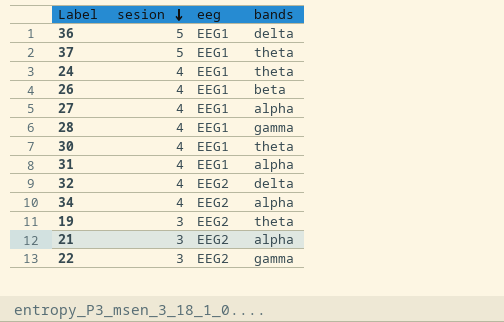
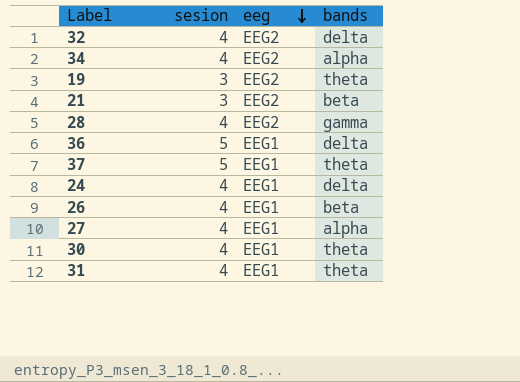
row order: sesion descending -> eeg descending
row 22: 3 | EEG2 | gamma -> none
21 | bands: alpha -> beta
28 | eeg: EEG1 -> EEG2
24 | bands: theta -> delta
31 | bands: alpha -> theta

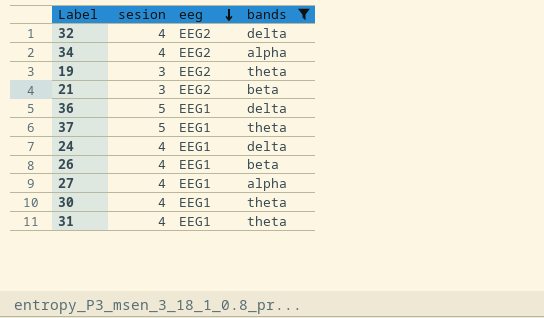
filter: none -> bands != gamma

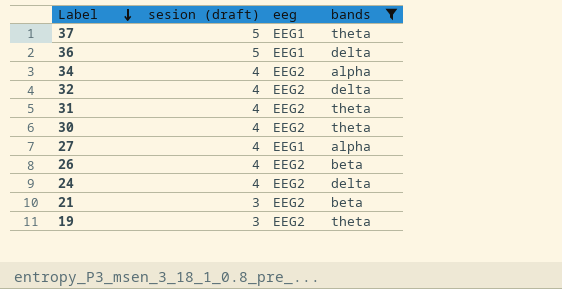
row order: eeg descending -> Label descending
column name: sesion -> sesion (draft)
31 | eeg: EEG1 -> EEG2
30 | eeg: EEG1 -> EEG2
26 | eeg: EEG1 -> EEG2
24 | eeg: EEG1 -> EEG2

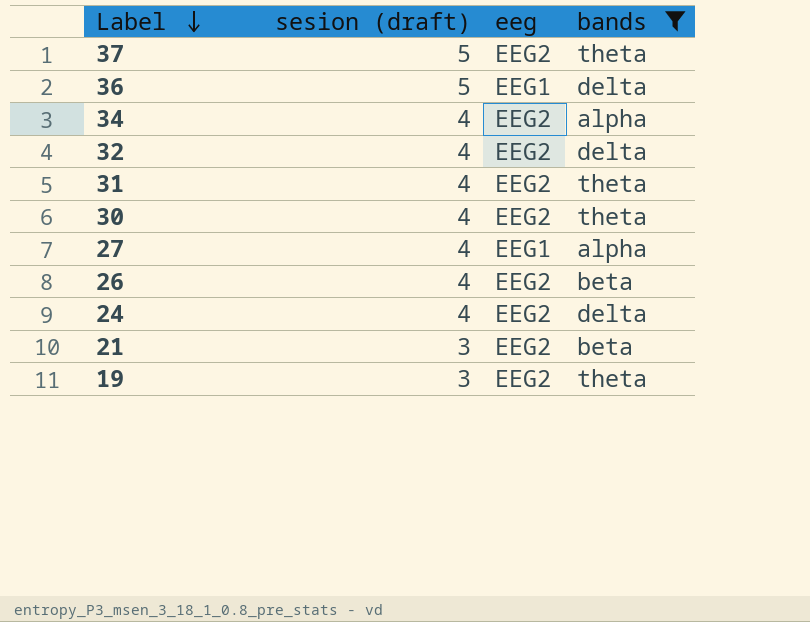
37 | eeg: EEG1 -> EEG2

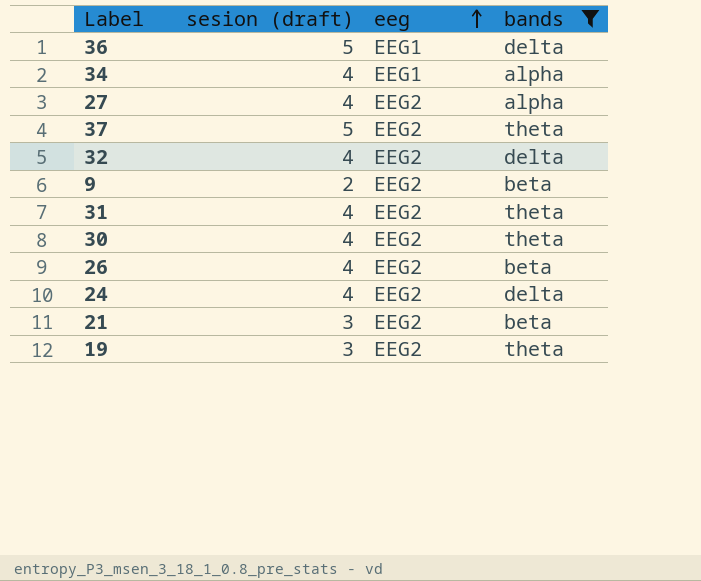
row order: Label descending -> eeg ascending
34 | eeg: EEG2 -> EEG1
27 | eeg: EEG1 -> EEG2
row 9: none -> 2 | EEG2 | beta

